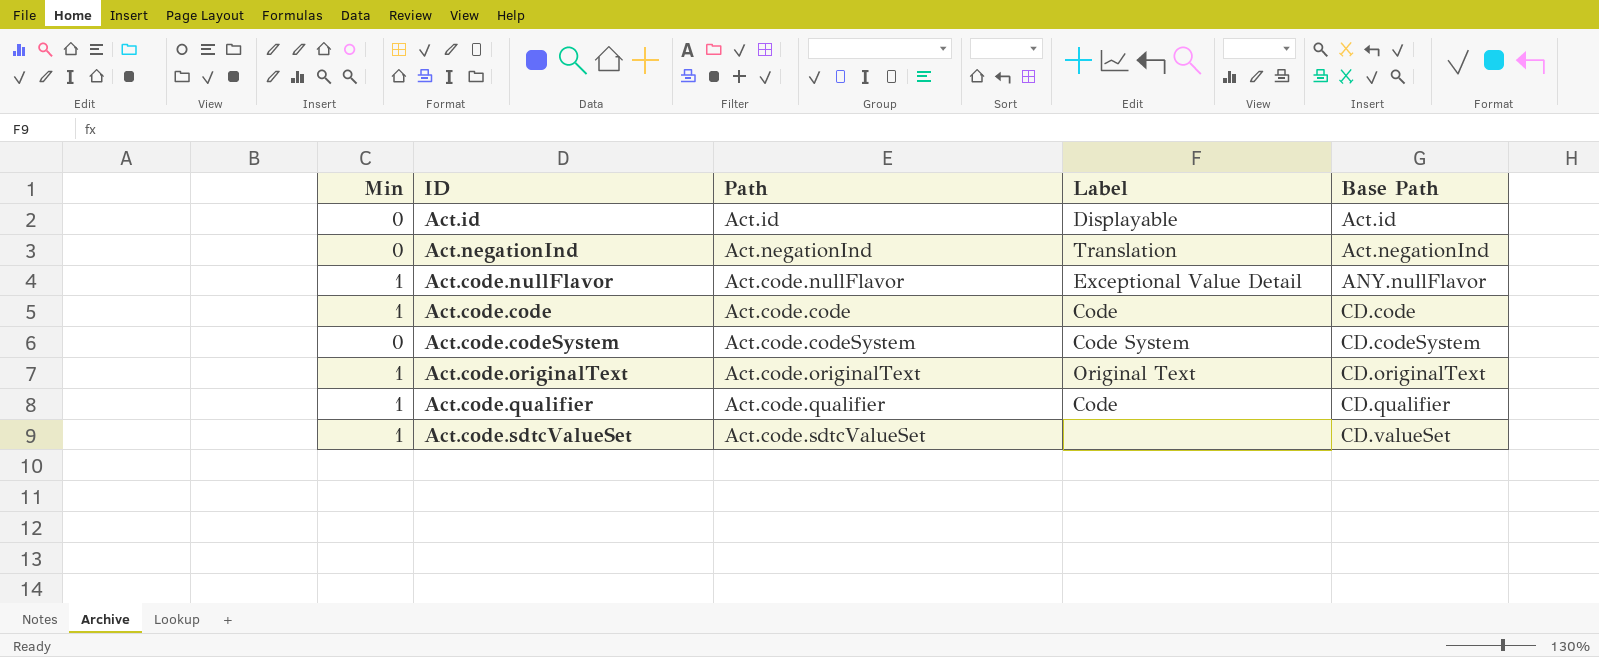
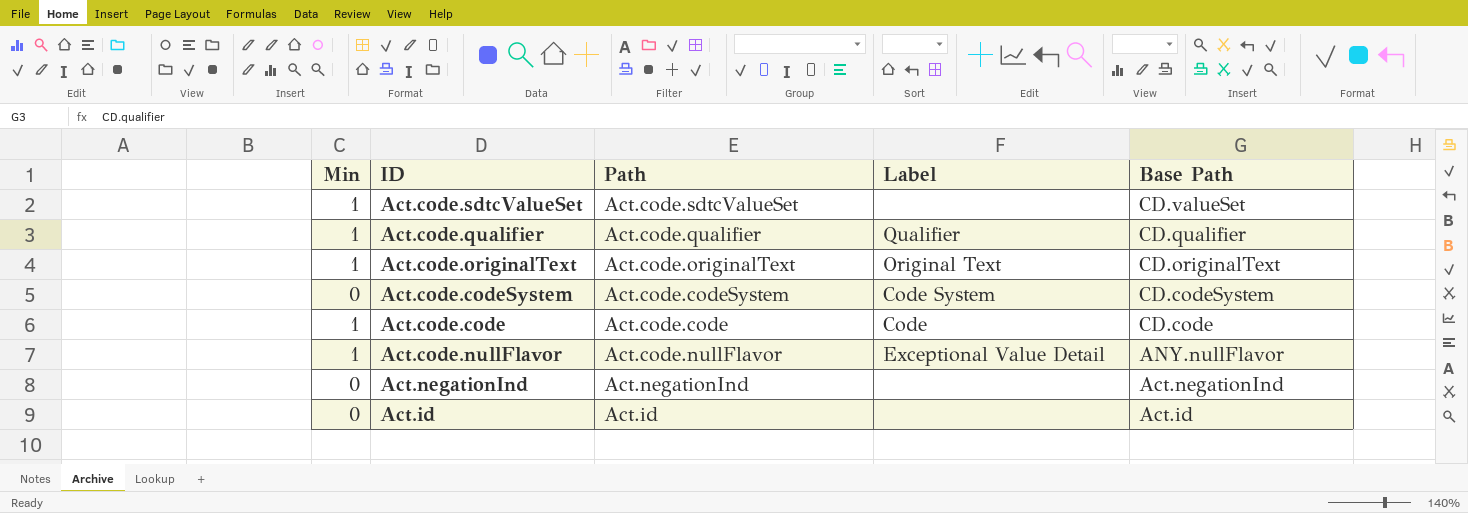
row order: Base Path ascending -> Base Path descending
Act.code.qualifier | Label: Code -> Qualifier
Act.negationInd | Label: Translation -> none
Act.id | Label: Displayable -> none

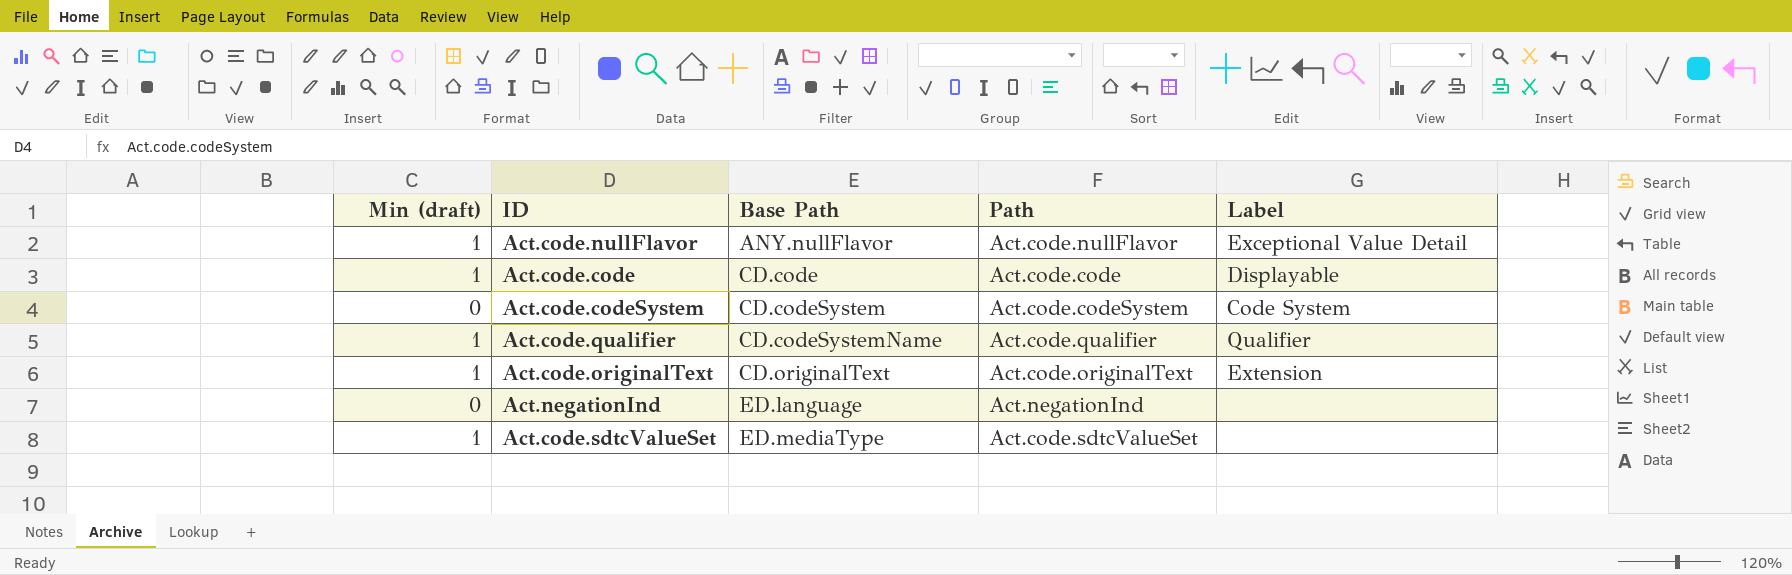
row order: Base Path descending -> Base Path ascending
column name: Min -> Min (draft)
column Base Path | position: 5 -> 3
row Act.id: 0 | Act.id | none | Act.id -> none
Act.code.code | Label: Code -> Displayable
Act.code.qualifier | Base Path: CD.qualifier -> CD.codeSystemName
Act.code.originalText | Label: Original Text -> Extension
Act.negationInd | Base Path: Act.negationInd -> ED.language
Act.code.sdtcValueSet | Base Path: CD.valueSet -> ED.mediaType

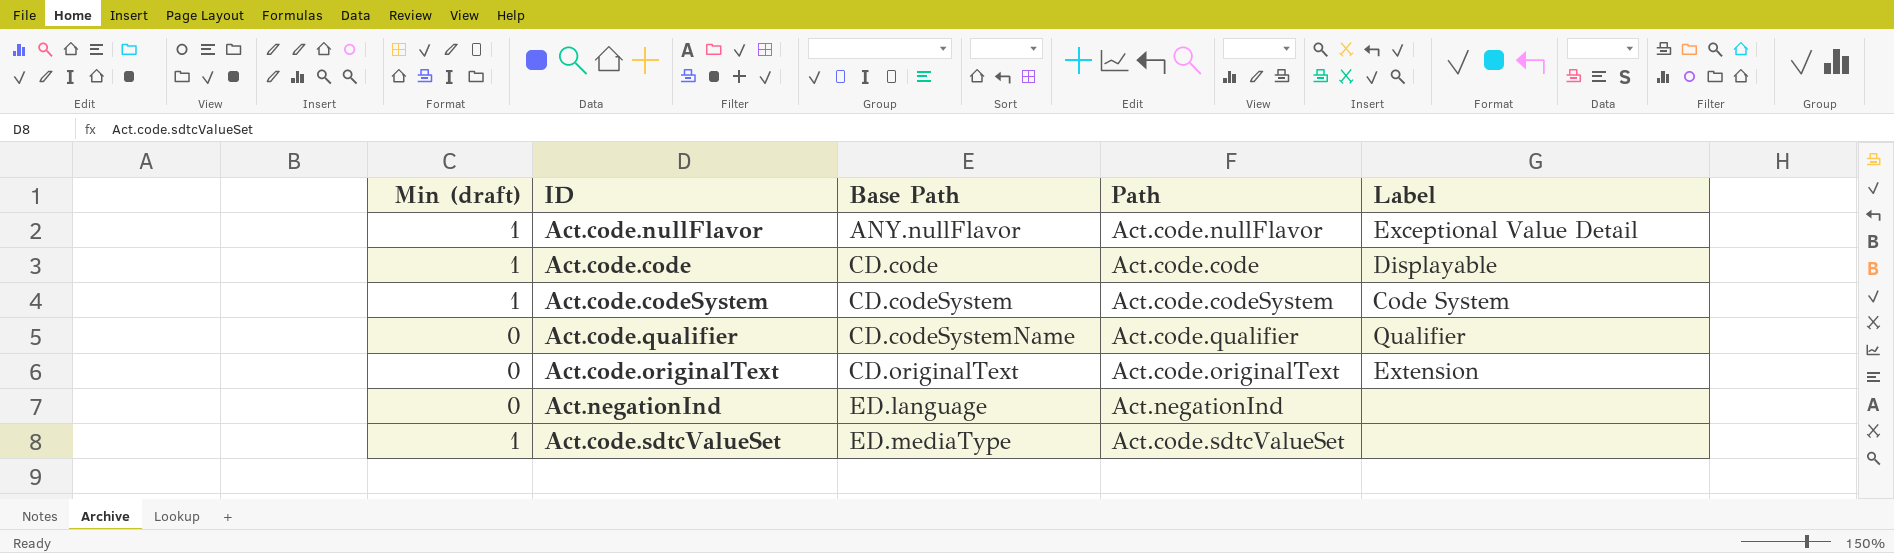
Act.code.codeSystem | Min (draft): 0 -> 1
Act.code.qualifier | Min (draft): 1 -> 0
Act.code.originalText | Min (draft): 1 -> 0

